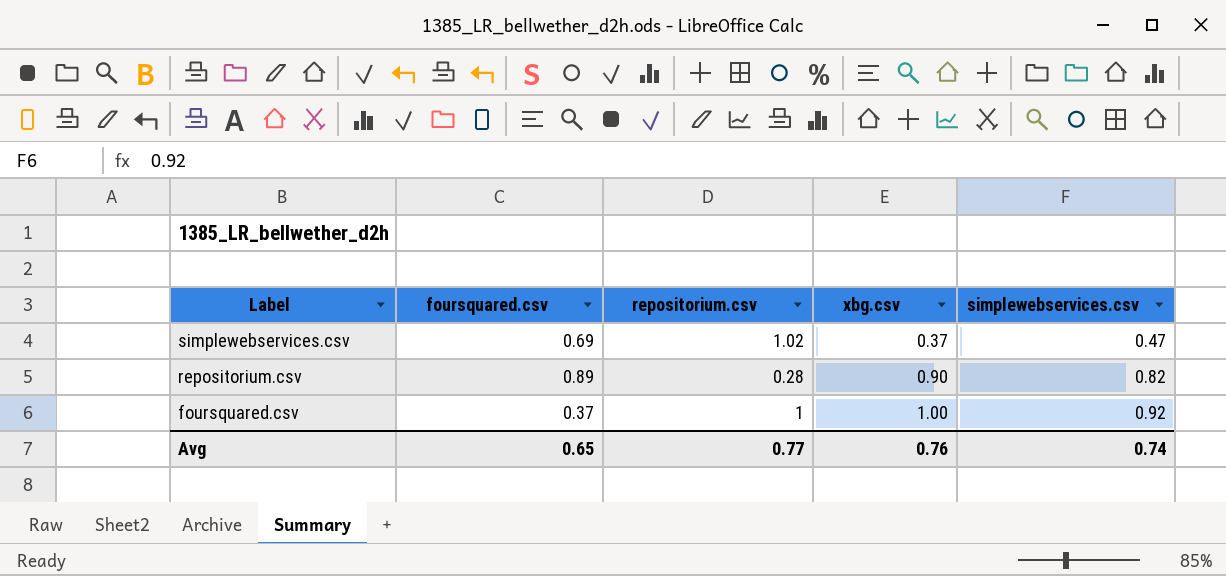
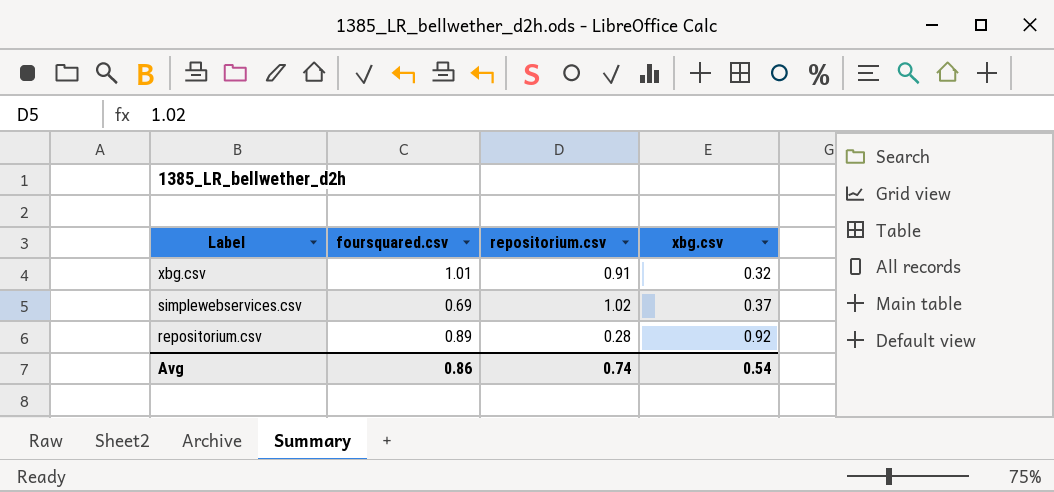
column simplewebservices.csv | position: 5 -> none
row foursquared.csv: 0.37 | 1 | 1.00 | 0.92 -> none
row xbg.csv: none -> 1.01 | 0.91 | 0.32
repositorium.csv | xbg.csv: 0.90 -> 0.92
Avg | foursquared.csv: 0.65 -> 0.86
Avg | repositorium.csv: 0.77 -> 0.74
Avg | xbg.csv: 0.76 -> 0.54

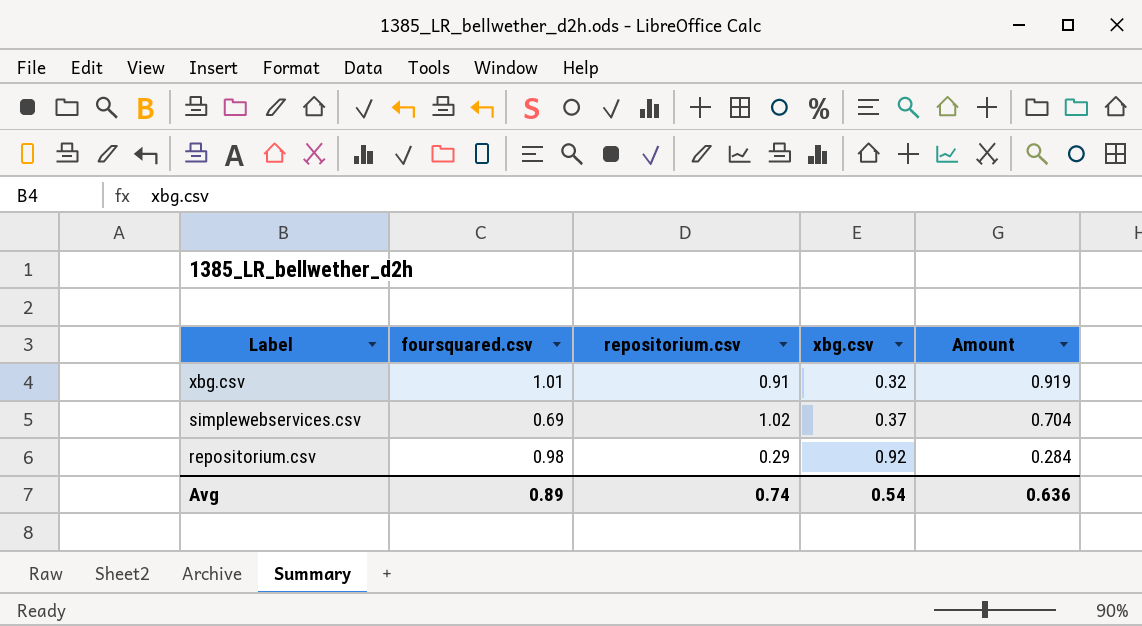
column Amount | formula: none -> [foursquared.csv] * [repositorium.csv]
repositorium.csv | foursquared.csv: 0.89 -> 0.98
repositorium.csv | repositorium.csv: 0.28 -> 0.29
Avg | foursquared.csv: 0.86 -> 0.89

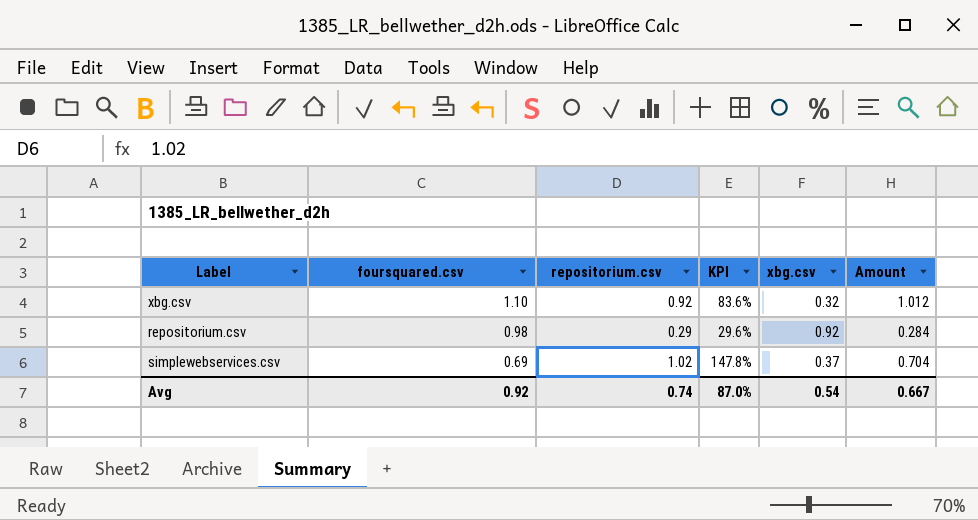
row order: Label descending -> foursquared.csv descending
column KPI | formula: none -> [repositorium.csv] / [foursquared.csv]
xbg.csv | foursquared.csv: 1.01 -> 1.10
xbg.csv | repositorium.csv: 0.91 -> 0.92
xbg.csv | Amount: 0.919 -> 1.012
Avg | foursquared.csv: 0.89 -> 0.92
Avg | Amount: 0.636 -> 0.667

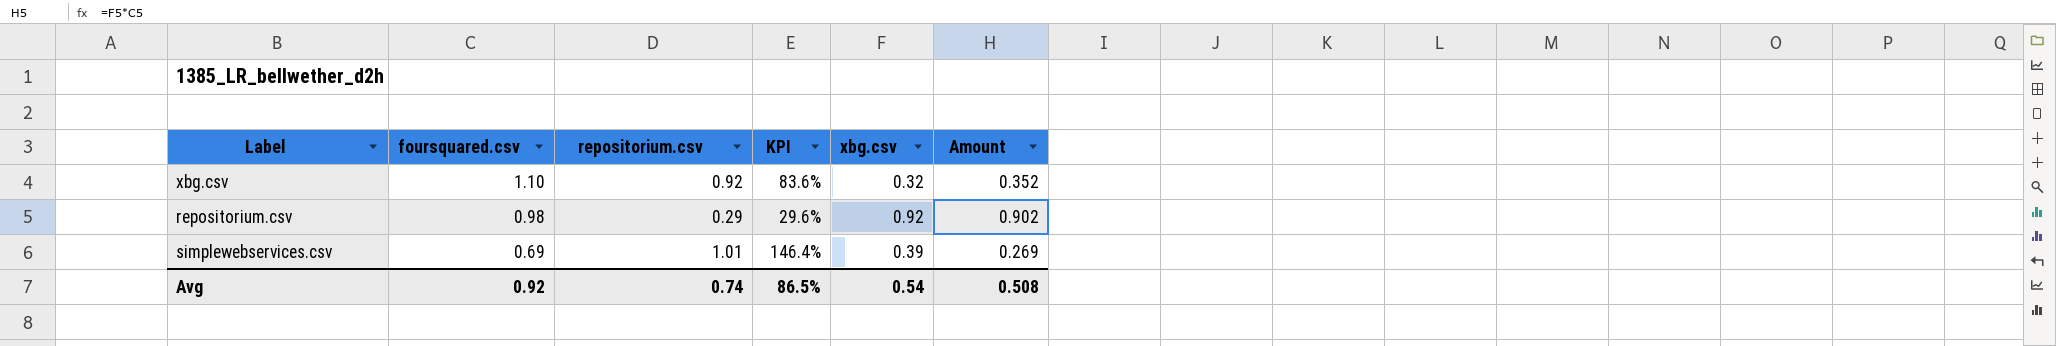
column Amount | formula: [foursquared.csv] * [repositorium.csv] -> [foursquared.csv] * [xbg.csv]
simplewebservices.csv | repositorium.csv: 1.02 -> 1.01
simplewebservices.csv | KPI: 147.8% -> 146.4%
simplewebservices.csv | xbg.csv: 0.37 -> 0.39
Avg | KPI: 87.0% -> 86.5%
Avg | Amount: 0.667 -> 0.508

